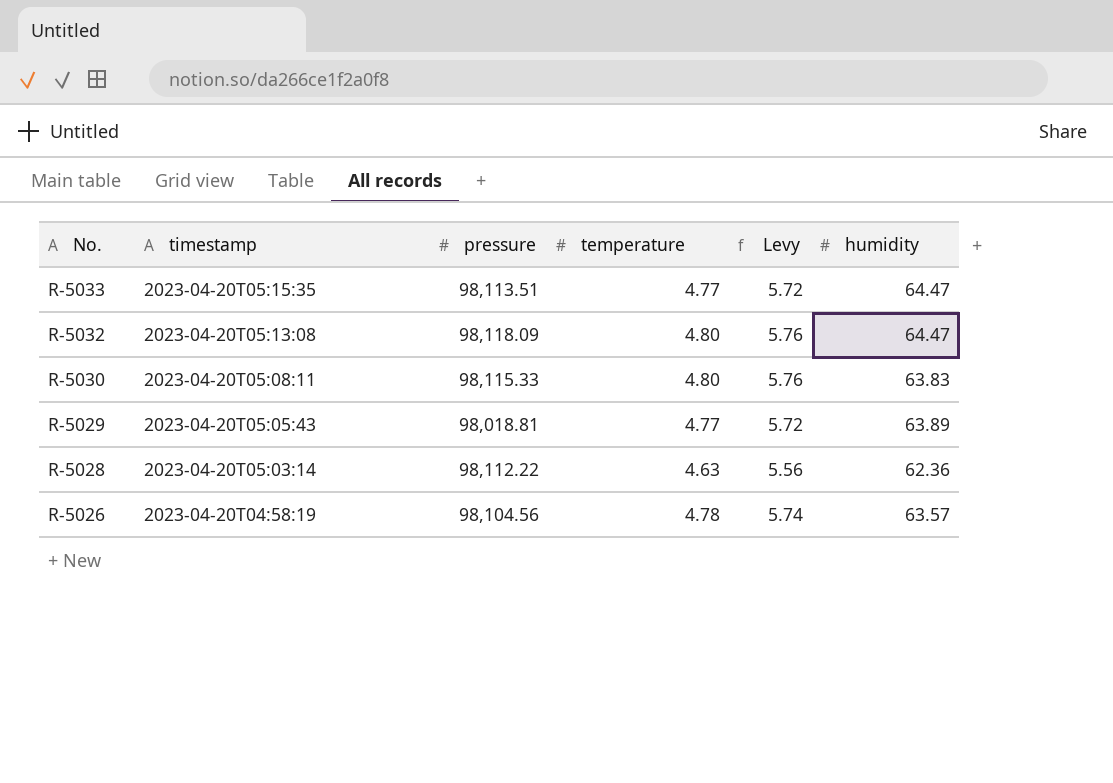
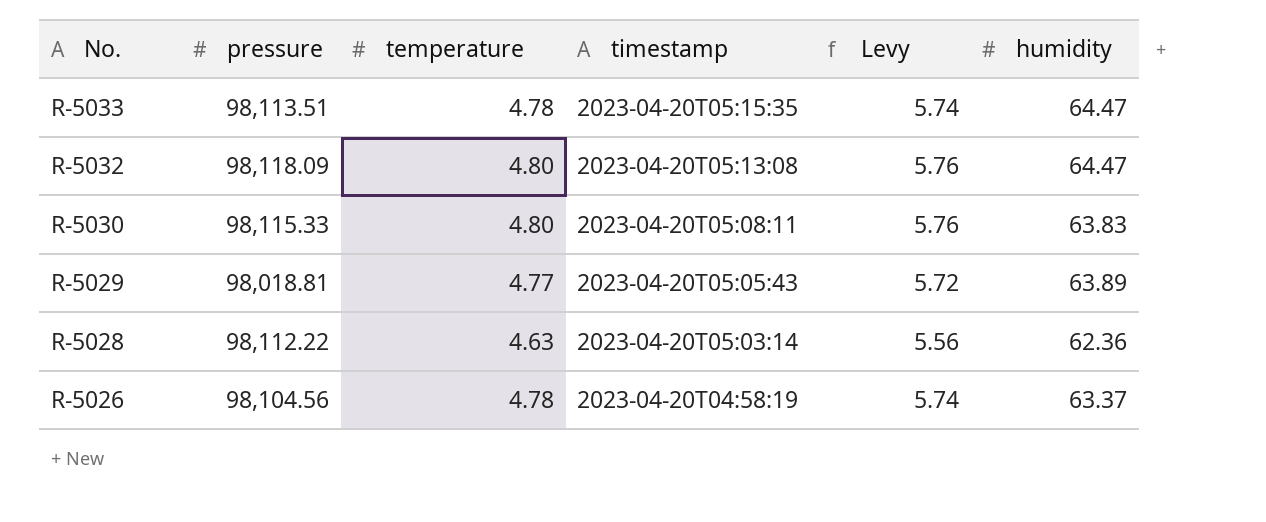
column timestamp | position: 2 -> 4
R-5033 | temperature: 4.77 -> 4.78
R-5033 | Levy: 5.72 -> 5.74
R-5026 | humidity: 63.57 -> 63.37

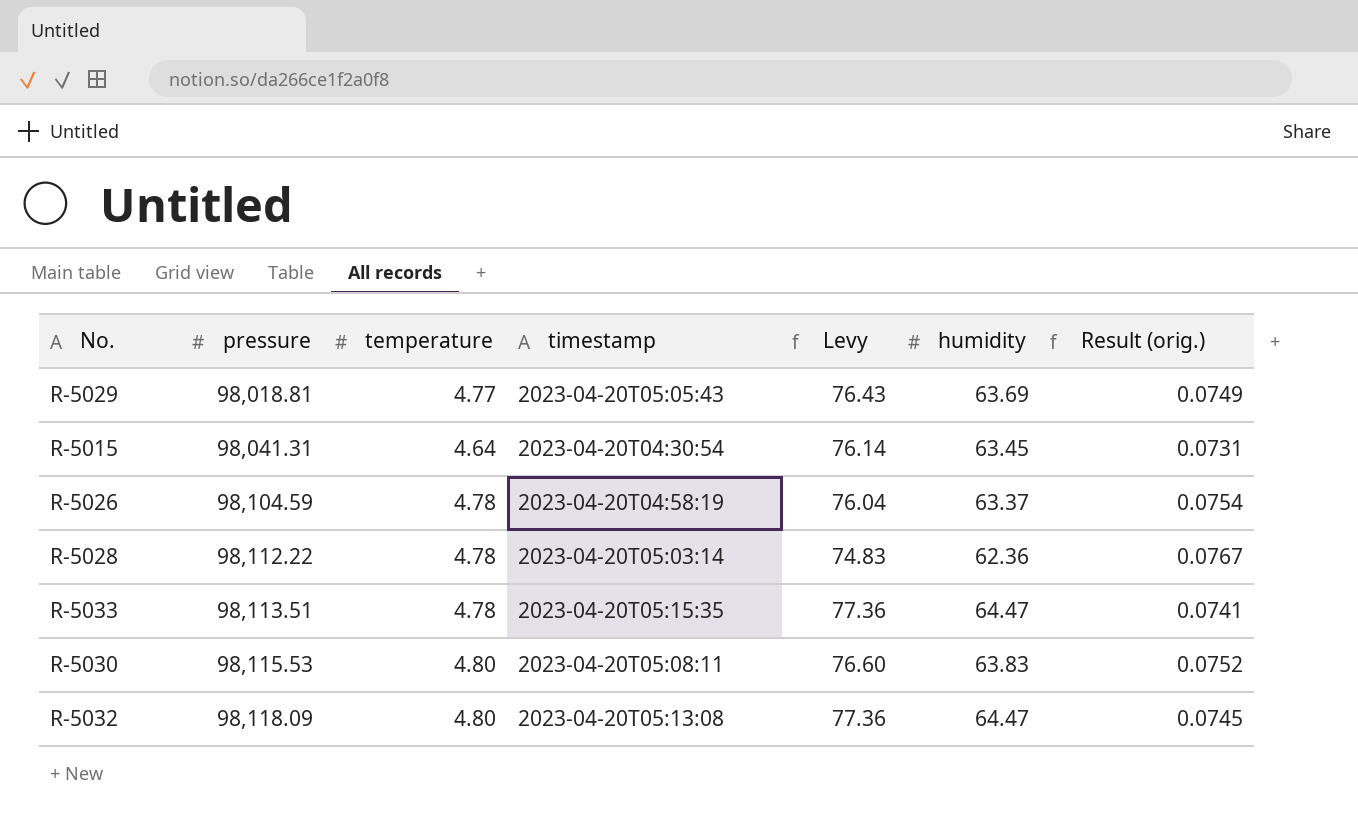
row order: No. descending -> pressure ascending
column Levy | formula: [temperature] * 1.2 -> [humidity] * 1.2
column Result (orig.) | formula: none -> [temperature] / [humidity]
R-5029 | humidity: 63.89 -> 63.69
row R-5015: none -> 98,041.31 | 4.64 | 2023-04-20T04:30:54 | 76.14 | 63.45 | 0.0731
R-5026 | pressure: 98,104.56 -> 98,104.59
R-5028 | temperature: 4.63 -> 4.78
R-5030 | pressure: 98,115.33 -> 98,115.53

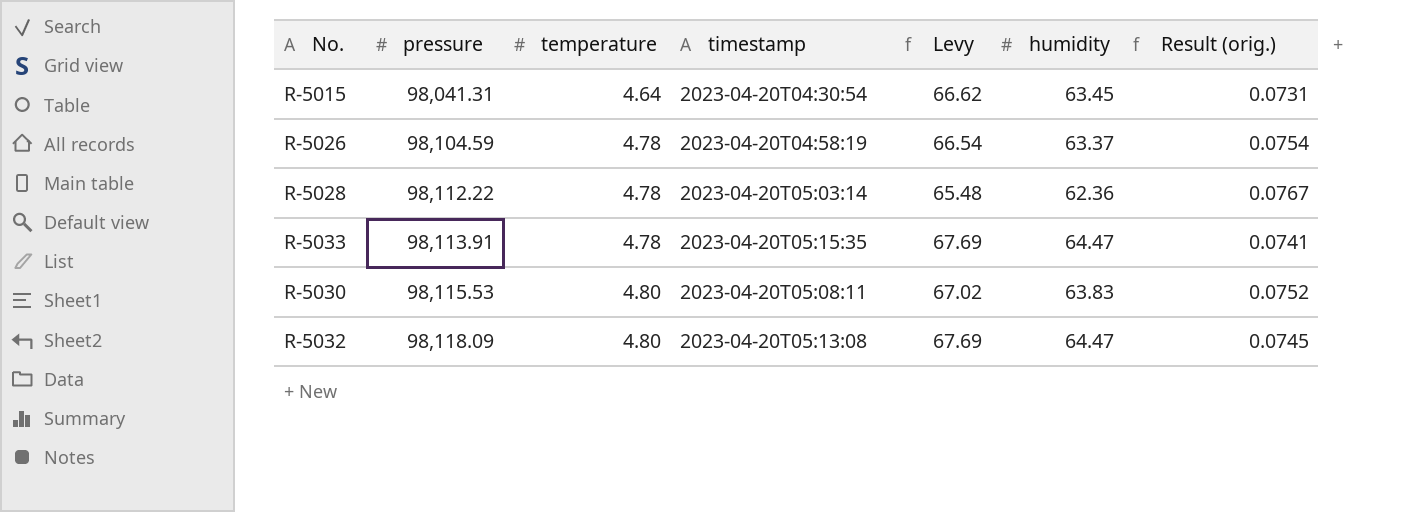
column Levy | formula: [humidity] * 1.2 -> [humidity] * 1.05
row R-5029: 98,018.81 | 4.77 | 2023-04-20T05:05:43 | 76.43 | 63.69 | 0.0749 -> none
R-5033 | pressure: 98,113.51 -> 98,113.91

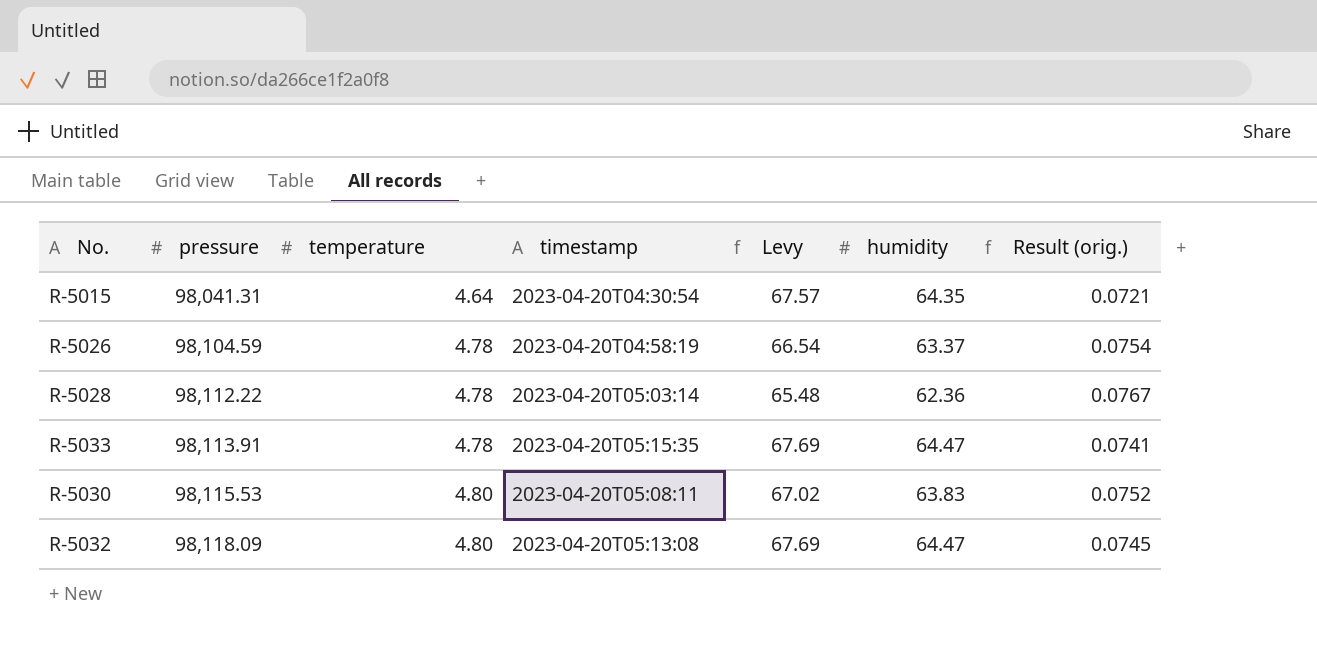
R-5015 | Levy: 66.62 -> 67.57
R-5015 | humidity: 63.45 -> 64.35
R-5015 | Result (orig.): 0.0731 -> 0.0721

